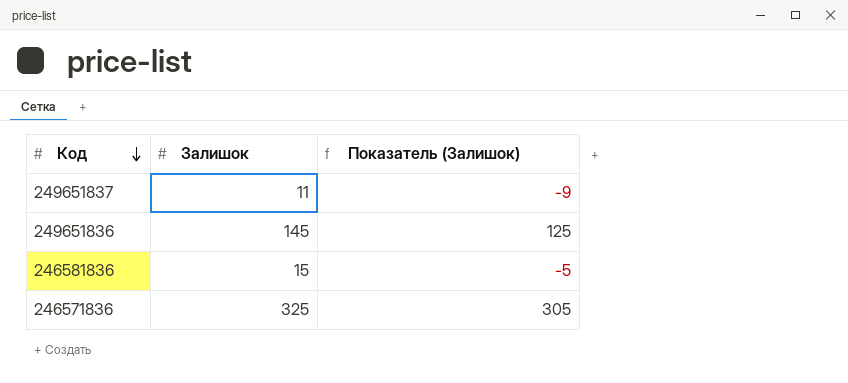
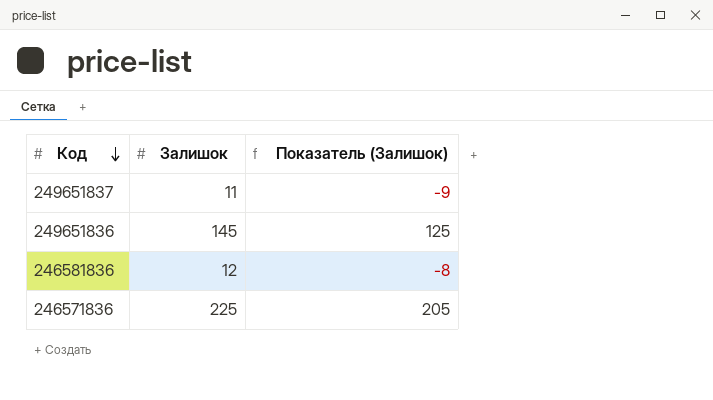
246581836 | Залишок: 15 -> 12
246581836 | Показатель (Залишок): -5 -> -8
246571836 | Залишок: 325 -> 225
246571836 | Показатель (Залишок): 305 -> 205

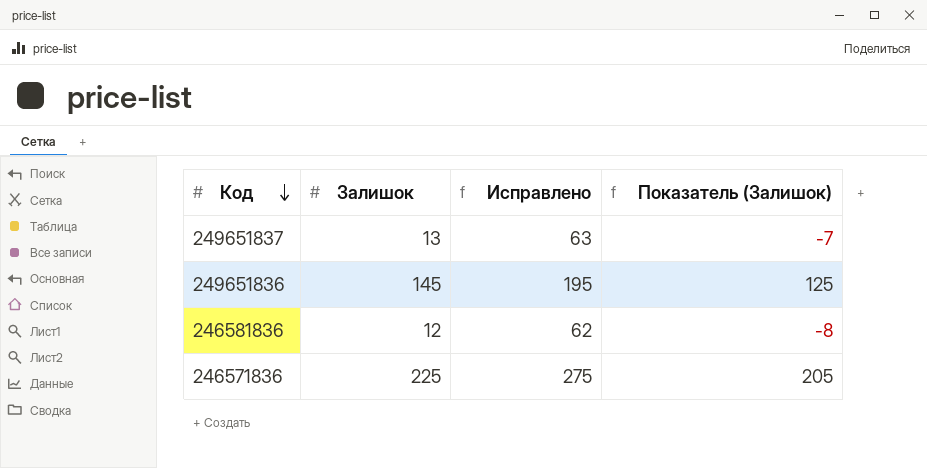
column Исправлено | formula: none -> [Залишок] + 50
249651837 | Залишок: 11 -> 13
249651837 | Показатель (Залишок): -9 -> -7

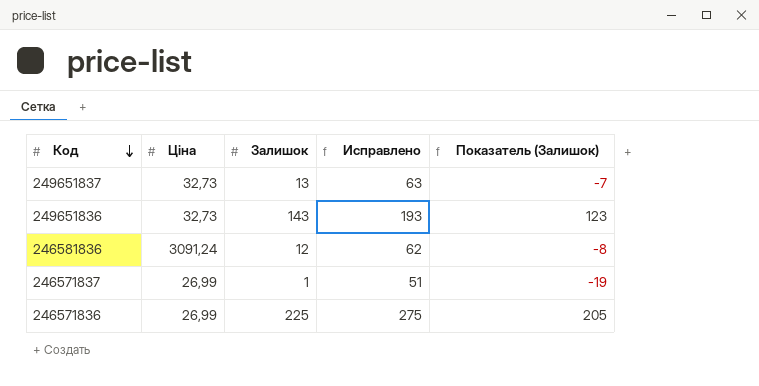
column Ціна | position: none -> 2
249651836 | Залишок: 145 -> 143
249651836 | Исправлено: 195 -> 193
249651836 | Показатель (Залишок): 125 -> 123
row 246571837: none -> 26,99 | 1 | 51 | -19

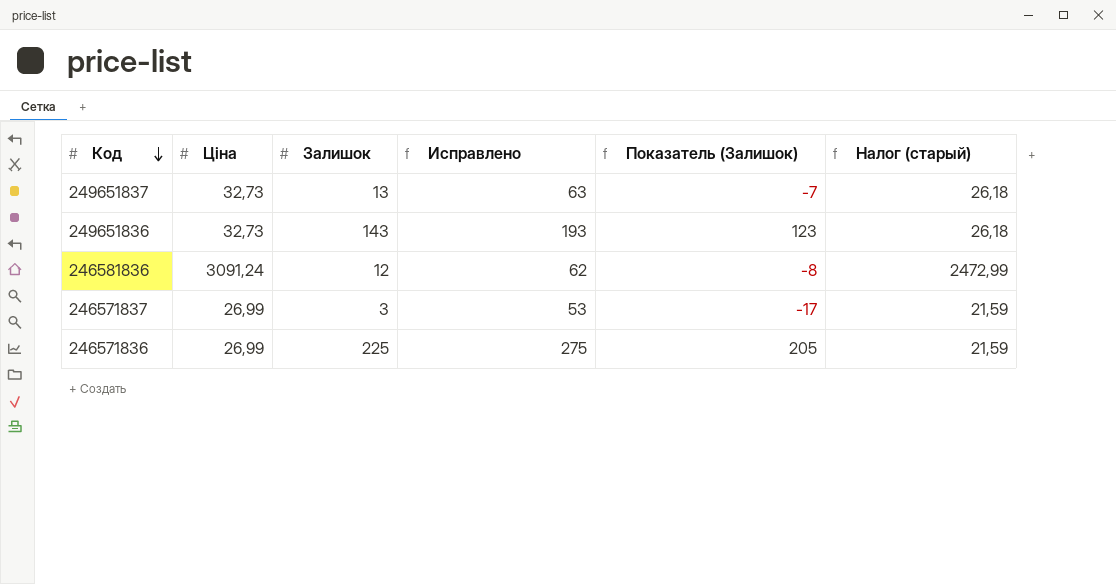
column Налог (старый) | formula: none -> [Ціна] * 0,8
246571837 | Залишок: 1 -> 3
246571837 | Исправлено: 51 -> 53
246571837 | Показатель (Залишок): -19 -> -17

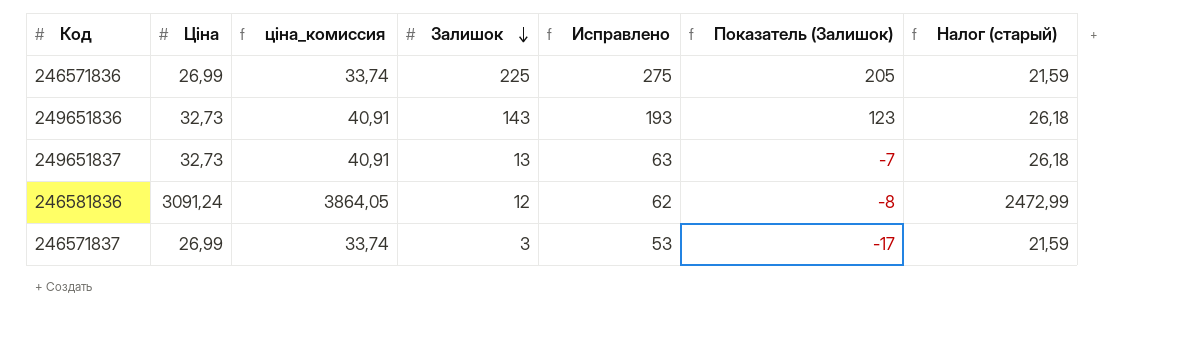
row order: Код descending -> Залишок descending
column ціна_комиссия | formula: none -> [Ціна] * 1,25

